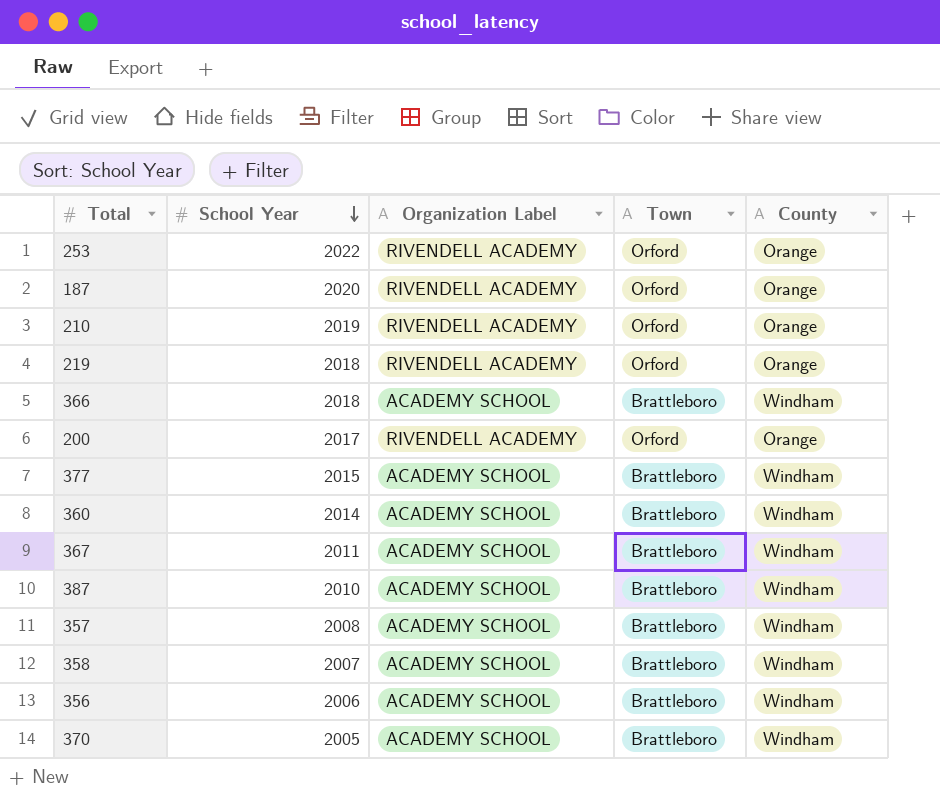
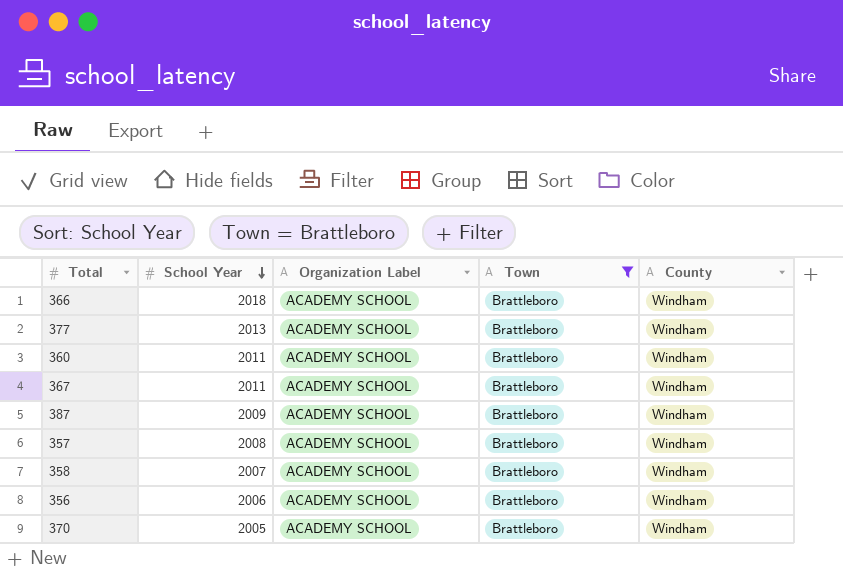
filter: none -> Town = Brattleboro
377 | School Year: 2015 -> 2013
360 | School Year: 2014 -> 2011
387 | School Year: 2010 -> 2009

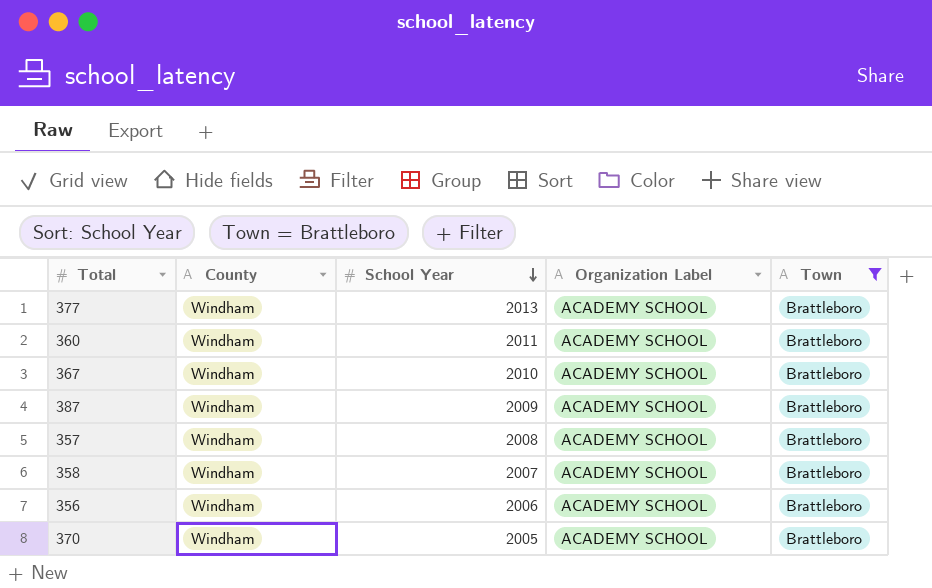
column County | position: 5 -> 2
row 366: 2018 | ACADEMY SCHOOL | Brattleboro | Windham -> none
367 | School Year: 2011 -> 2010

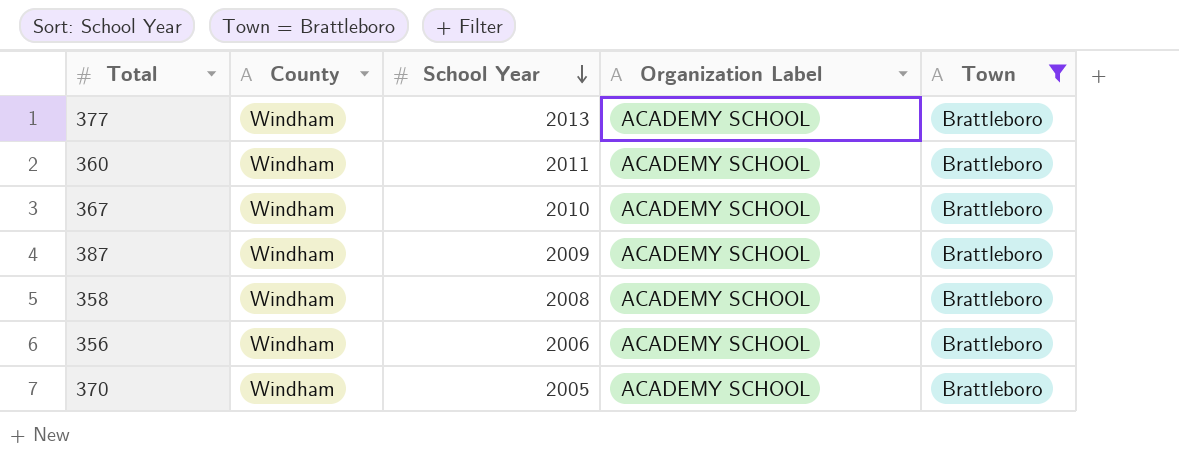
row 357: Windham | 2008 | ACADEMY SCHOOL | Brattleboro -> none
358 | School Year: 2007 -> 2008

